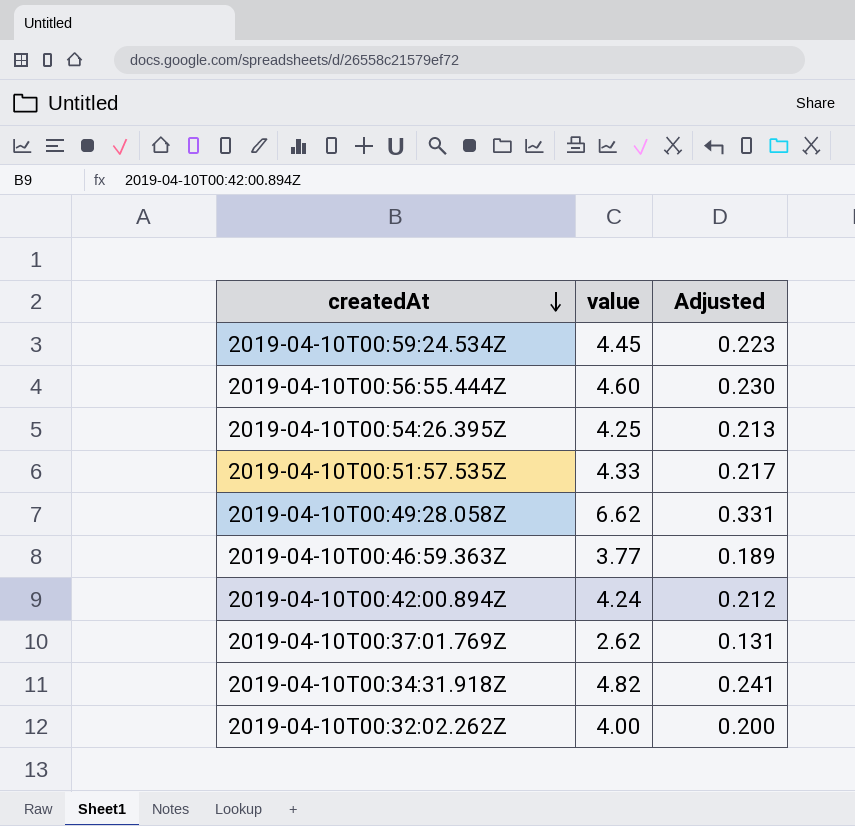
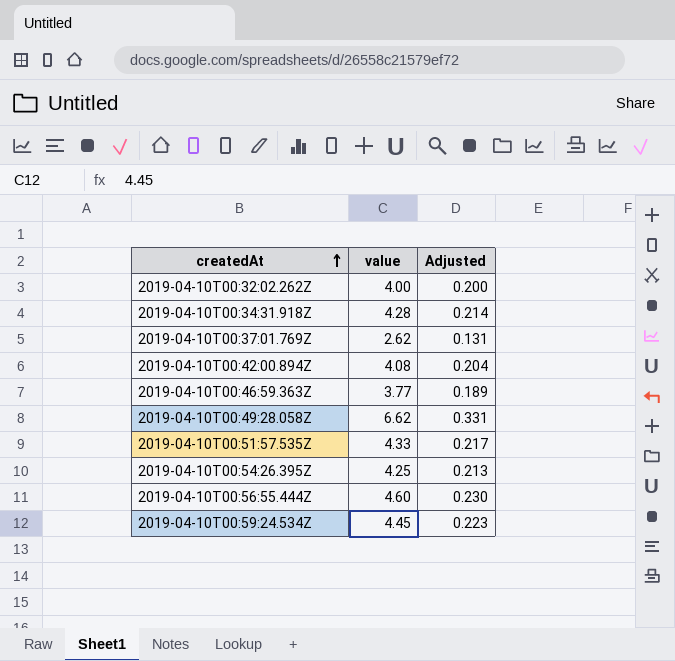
row order: createdAt descending -> createdAt ascending
2019-04-10T00:34:31.918Z | value: 4.82 -> 4.28
2019-04-10T00:34:31.918Z | Adjusted: 0.241 -> 0.214
2019-04-10T00:42:00.894Z | value: 4.24 -> 4.08
2019-04-10T00:42:00.894Z | Adjusted: 0.212 -> 0.204

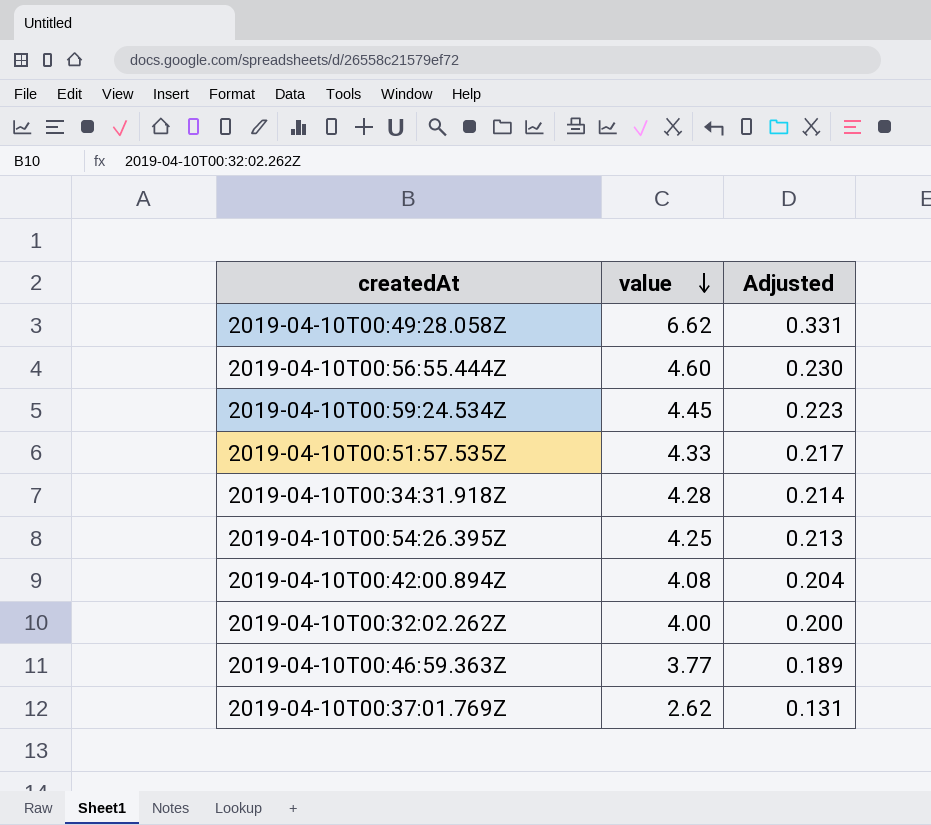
row order: createdAt ascending -> value descending

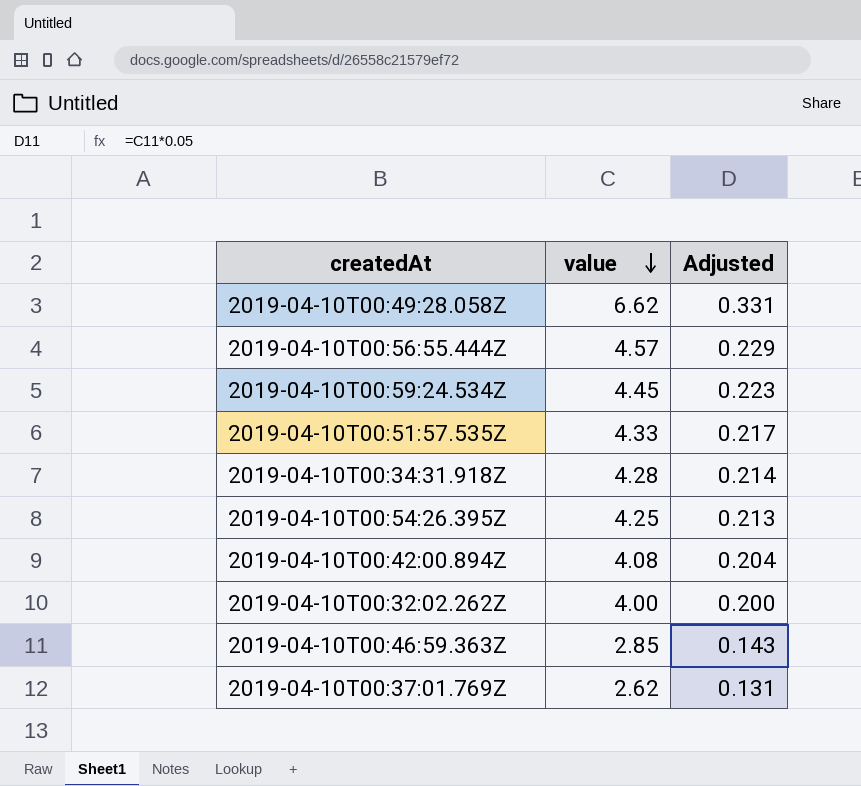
2019-04-10T00:56:55.444Z | value: 4.60 -> 4.57
2019-04-10T00:56:55.444Z | Adjusted: 0.230 -> 0.229
2019-04-10T00:46:59.363Z | value: 3.77 -> 2.85
2019-04-10T00:46:59.363Z | Adjusted: 0.189 -> 0.143

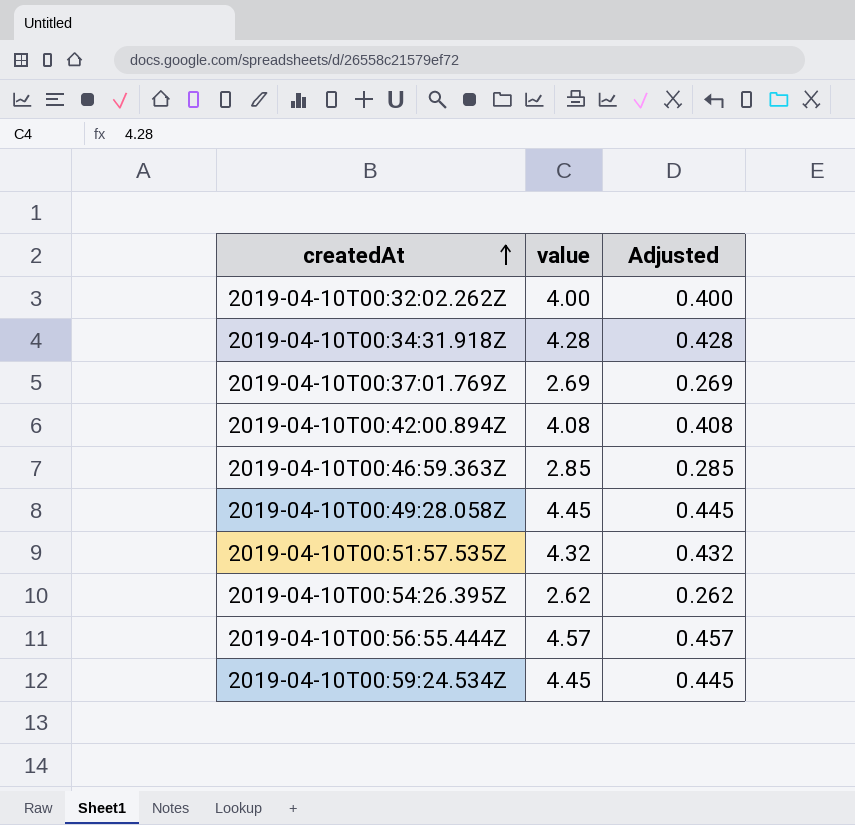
row order: value descending -> createdAt ascending
column Adjusted | formula: [value] * 0.05 -> [value] * 0.1
2019-04-10T00:37:01.769Z | value: 2.62 -> 2.69
2019-04-10T00:49:28.058Z | value: 6.62 -> 4.45
2019-04-10T00:51:57.535Z | value: 4.33 -> 4.32
2019-04-10T00:54:26.395Z | value: 4.25 -> 2.62

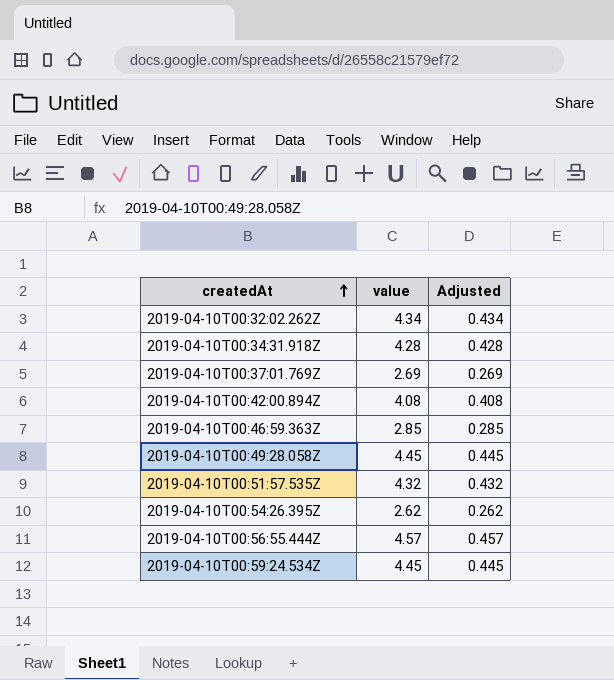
2019-04-10T00:32:02.262Z | value: 4.00 -> 4.34
2019-04-10T00:32:02.262Z | Adjusted: 0.400 -> 0.434

